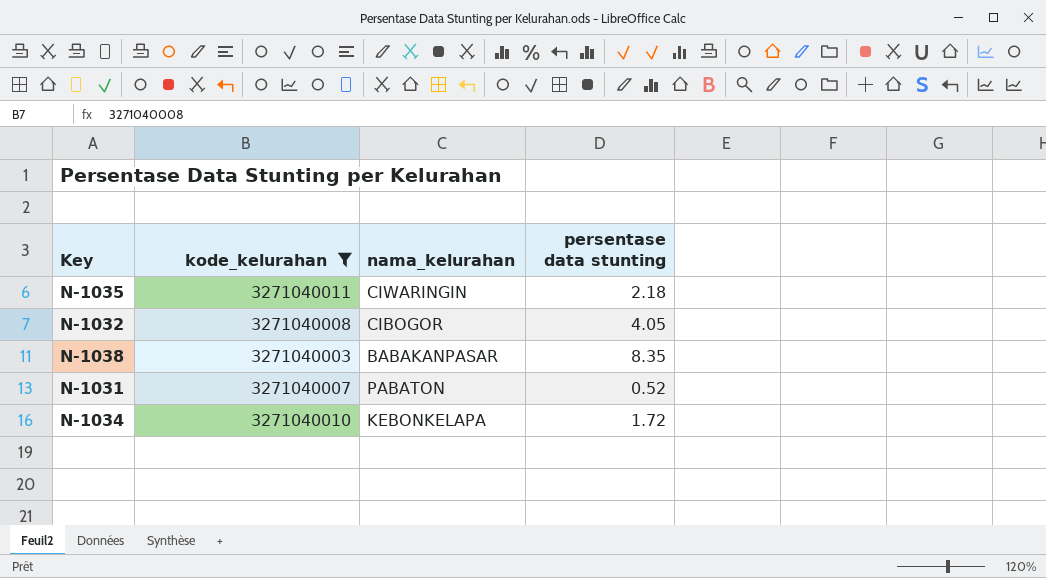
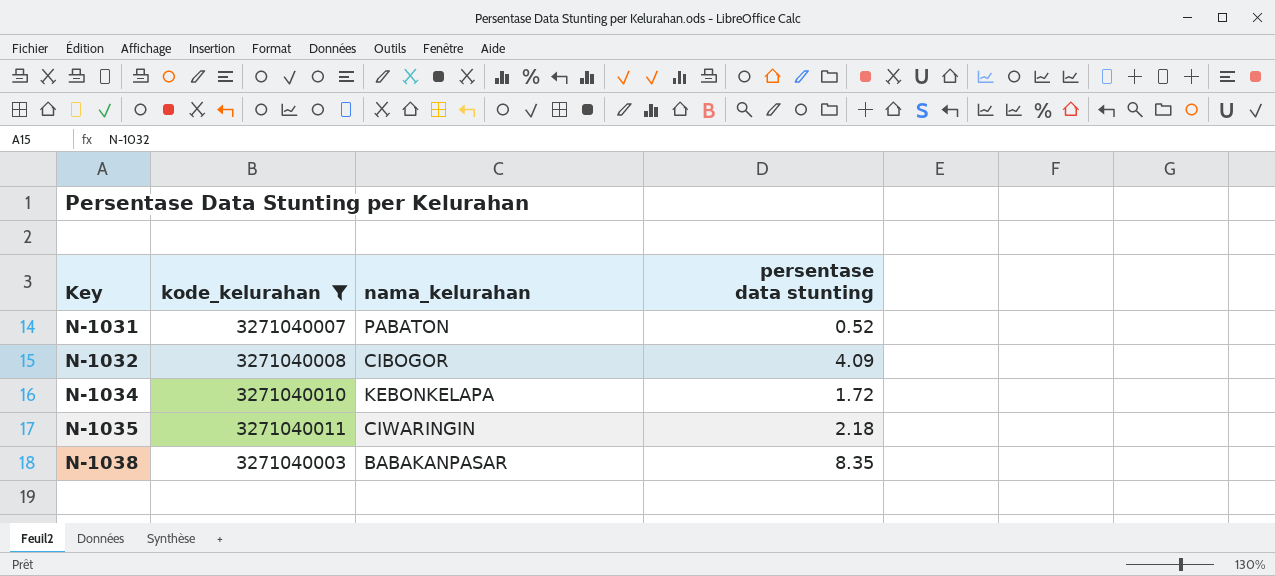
row order: none -> Key ascending
N-1032 | persentase data stunting: 4.05 -> 4.09

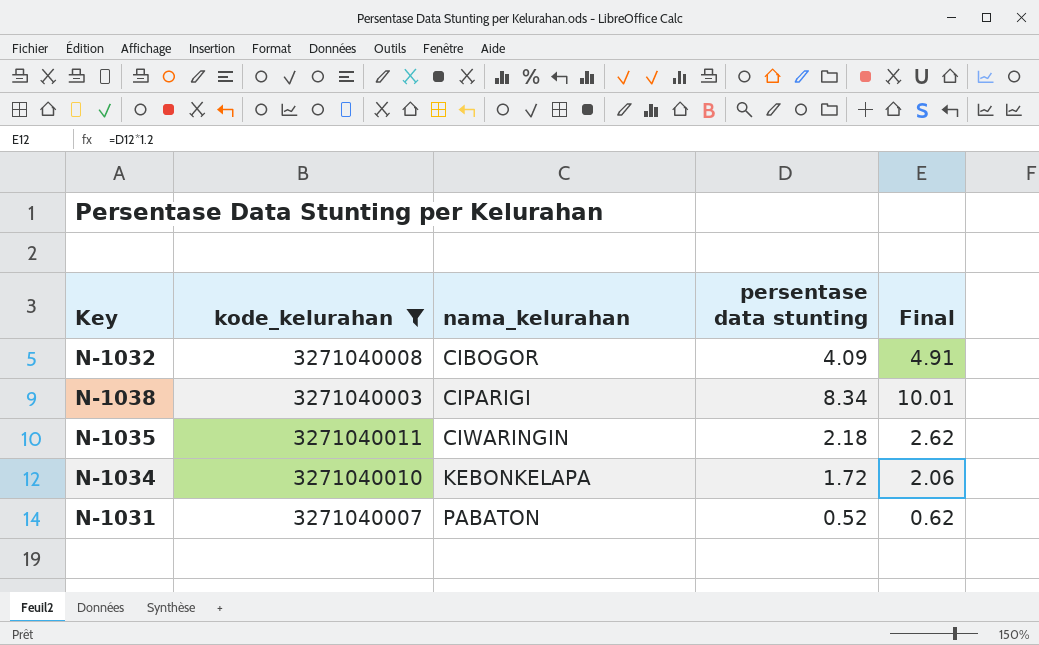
row order: Key ascending -> nama_kelurahan ascending
column Final | formula: none -> [persentase data stunting] * 1.2
N-1038 | nama_kelurahan: BABAKANPASAR -> CIPARIGI
N-1038 | persentase data stunting: 8.35 -> 8.34

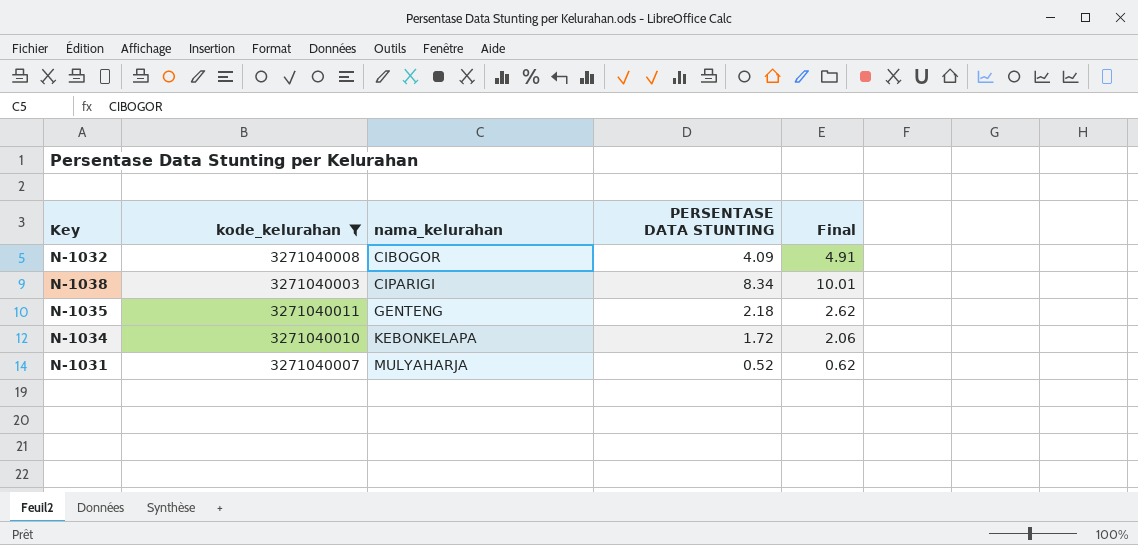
column name: persentase data stunting -> PERSENTASE DATA STUNTING
N-1035 | nama_kelurahan: CIWARINGIN -> GENTENG
N-1031 | nama_kelurahan: PABATON -> MULYAHARJA

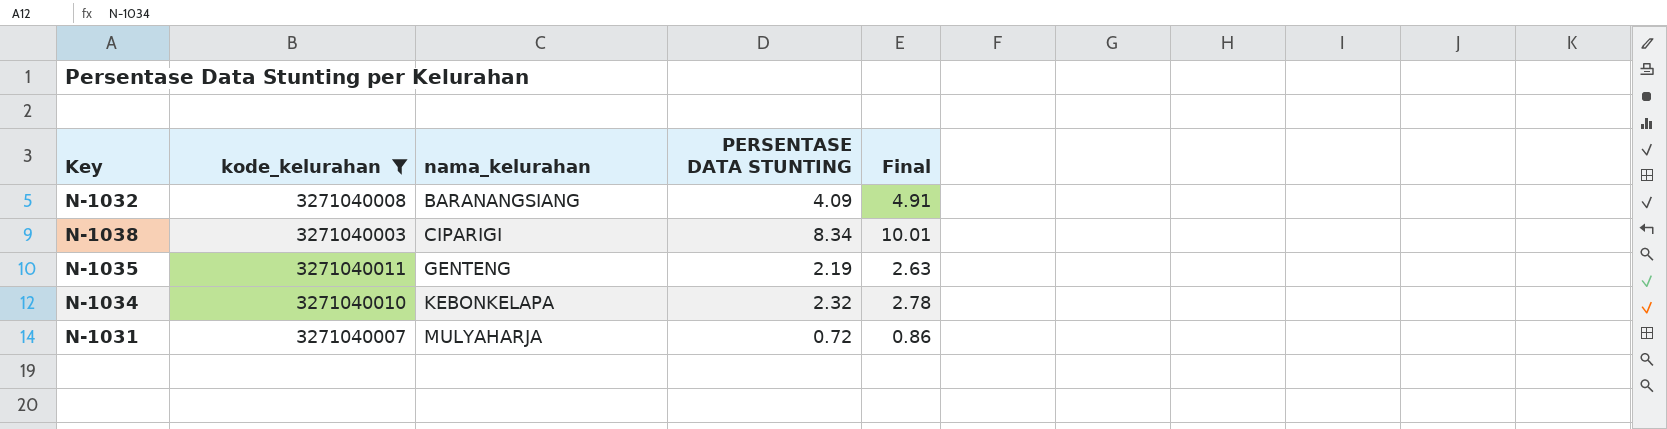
N-1032 | nama_kelurahan: CIBOGOR -> BARANANGSIANG
N-1035 | PERSENTASE DATA STUNTING: 2.18 -> 2.19
N-1035 | Final: 2.62 -> 2.63
N-1034 | PERSENTASE DATA STUNTING: 1.72 -> 2.32
N-1034 | Final: 2.06 -> 2.78
N-1031 | PERSENTASE DATA STUNTING: 0.52 -> 0.72
N-1031 | Final: 0.62 -> 0.86

